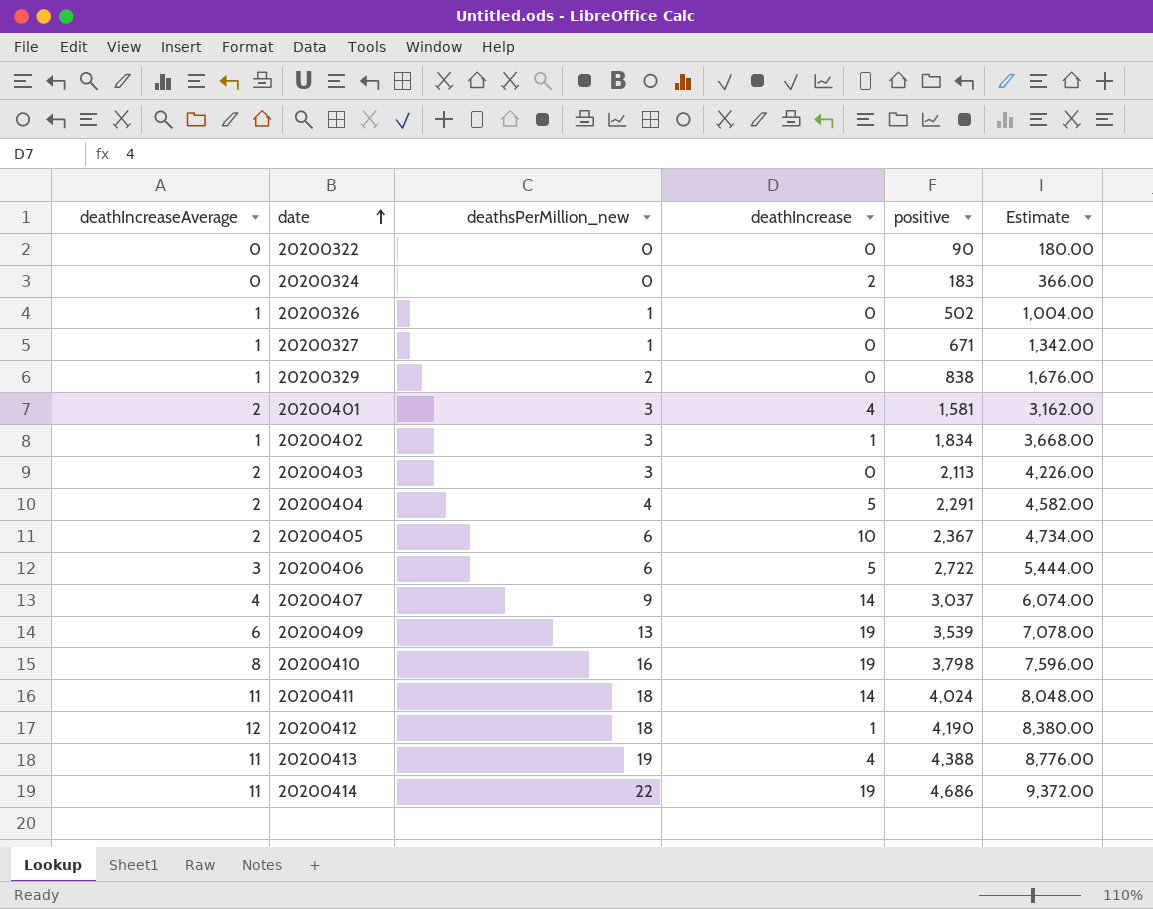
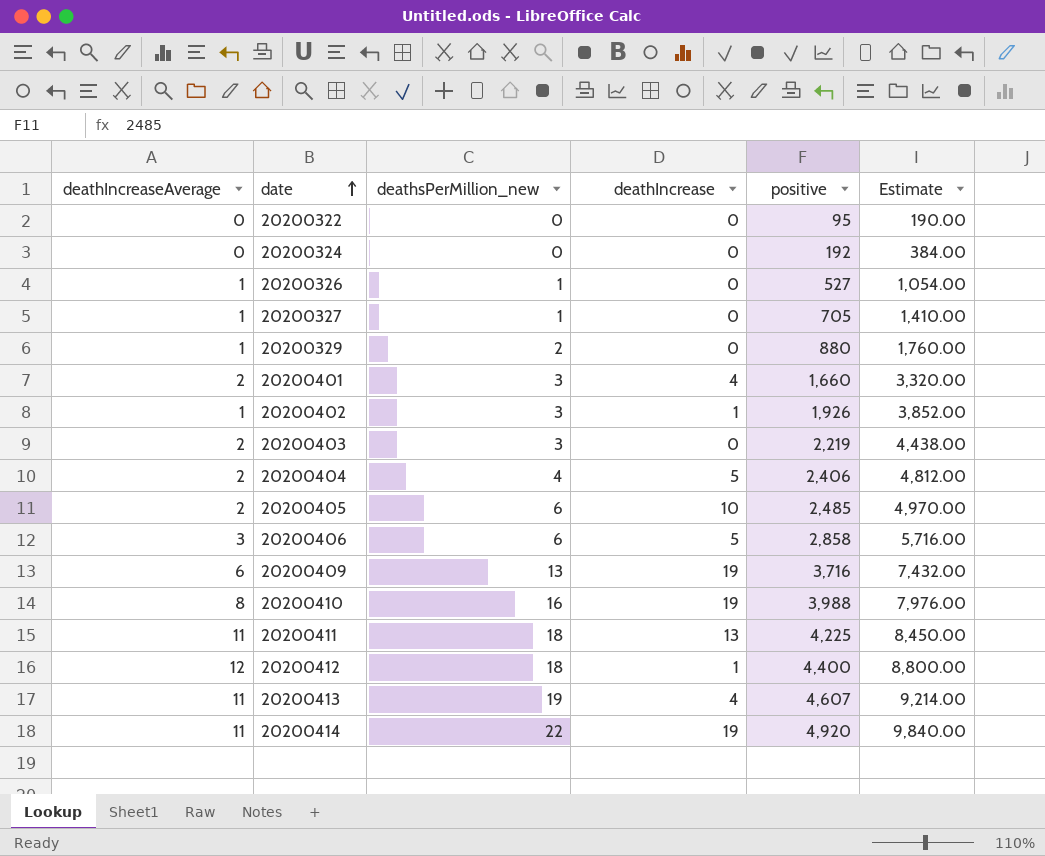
row 20200407: 4 | 9 | 14 | 3,037 | 6,074.00 -> none
20200322 | positive: 90 -> 95
20200322 | Estimate: 180.00 -> 190.00
20200324 | deathIncrease: 2 -> 0
20200324 | positive: 183 -> 192
20200324 | Estimate: 366.00 -> 384.00
20200326 | positive: 502 -> 527
20200326 | Estimate: 1,004.00 -> 1,054.00
20200327 | positive: 671 -> 705
20200327 | Estimate: 1,342.00 -> 1,410.00
20200329 | positive: 838 -> 880
20200329 | Estimate: 1,676.00 -> 1,760.00
20200401 | positive: 1,581 -> 1,660
20200401 | Estimate: 3,162.00 -> 3,320.00
20200402 | positive: 1,834 -> 1,926
20200402 | Estimate: 3,668.00 -> 3,852.00
20200403 | positive: 2,113 -> 2,219
20200403 | Estimate: 4,226.00 -> 4,438.00
20200404 | positive: 2,291 -> 2,406
20200404 | Estimate: 4,582.00 -> 4,812.00
20200405 | positive: 2,367 -> 2,485
20200405 | Estimate: 4,734.00 -> 4,970.00
20200406 | positive: 2,722 -> 2,858
20200406 | Estimate: 5,444.00 -> 5,716.00
20200409 | positive: 3,539 -> 3,716
20200409 | Estimate: 7,078.00 -> 7,432.00
20200410 | positive: 3,798 -> 3,988
20200410 | Estimate: 7,596.00 -> 7,976.00
20200411 | deathIncrease: 14 -> 13
20200411 | positive: 4,024 -> 4,225
20200411 | Estimate: 8,048.00 -> 8,450.00
20200412 | positive: 4,190 -> 4,400
20200412 | Estimate: 8,380.00 -> 8,800.00
20200413 | positive: 4,388 -> 4,607
20200413 | Estimate: 8,776.00 -> 9,214.00
20200414 | positive: 4,686 -> 4,920
20200414 | Estimate: 9,372.00 -> 9,840.00

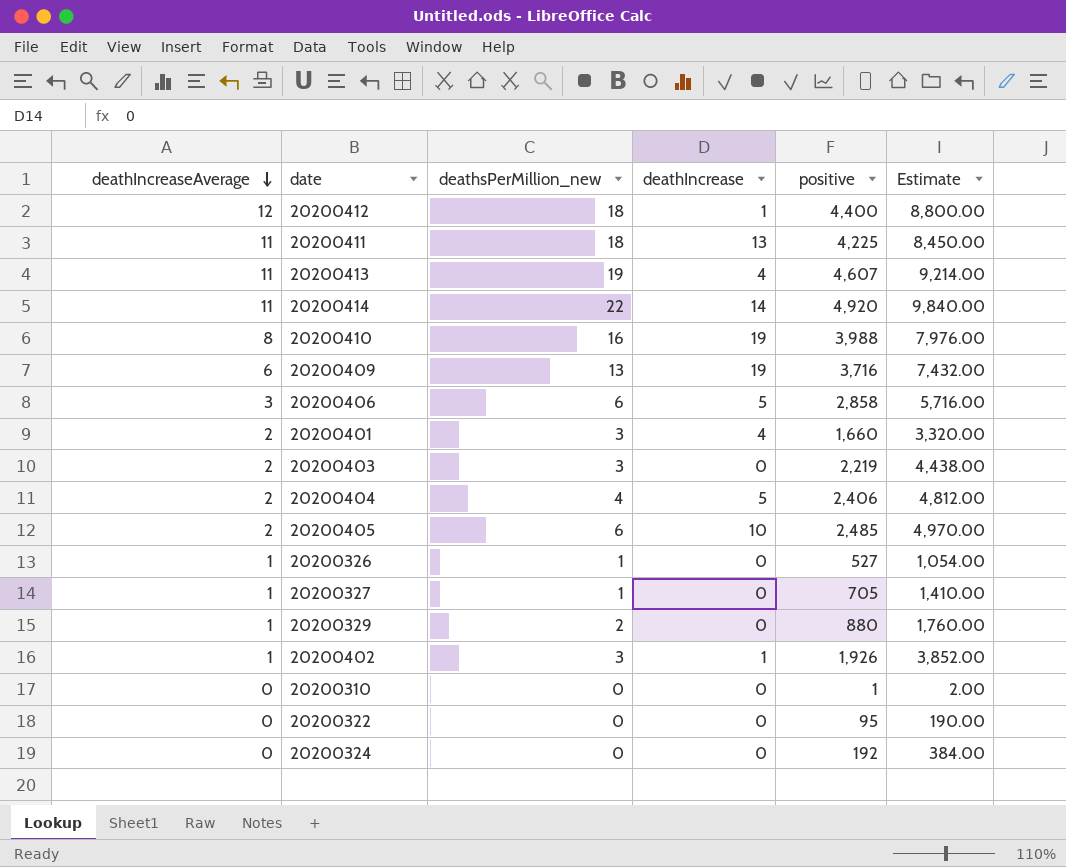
row order: date ascending -> deathIncreaseAverage descending
20200414 | deathIncrease: 19 -> 14
row 20200310: none -> 0 | 0 | 0 | 1 | 2.00

